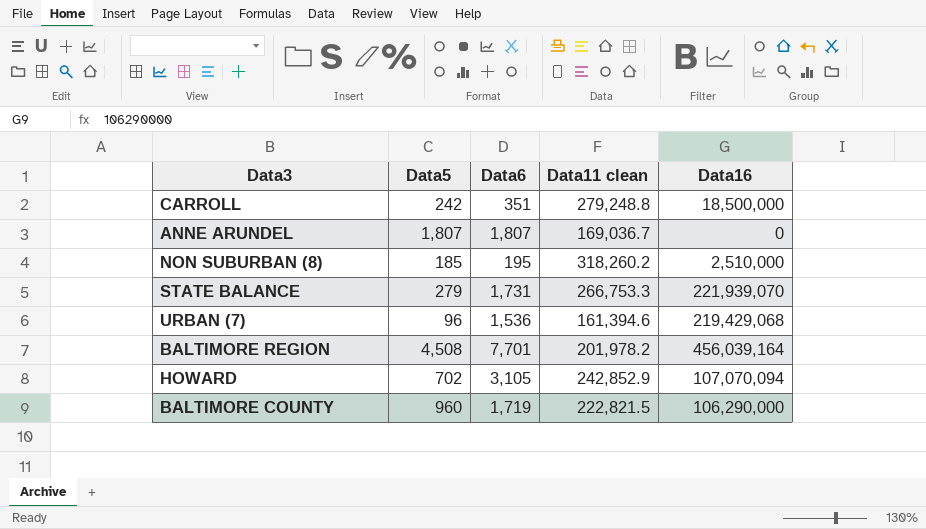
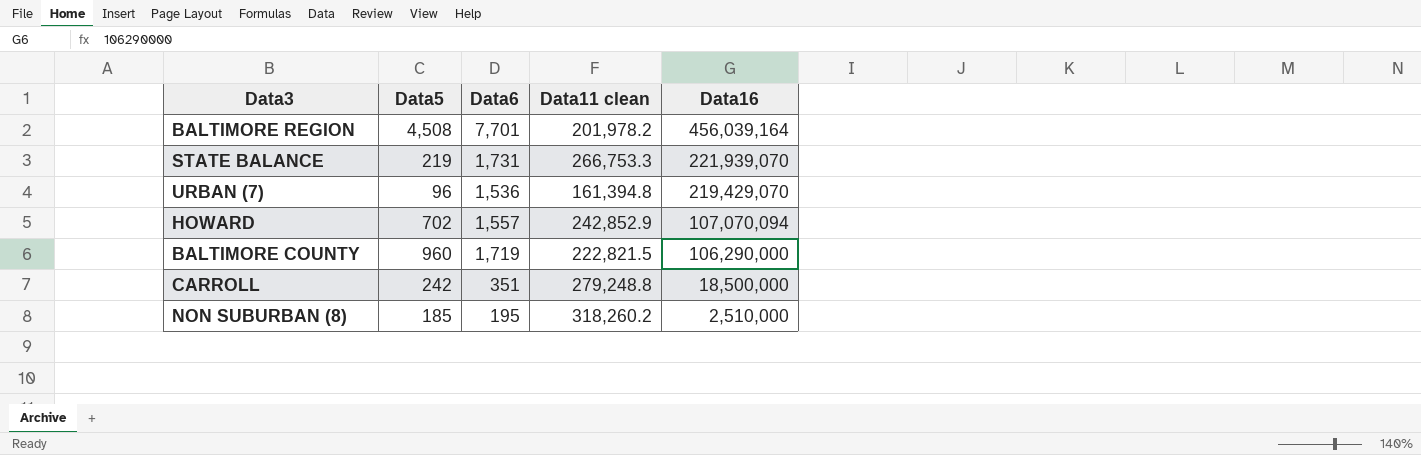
row order: none -> Data16 descending
row ANNE ARUNDEL: 1,807 | 1,807 | 169,036.7 | 0 -> none
STATE BALANCE | Data5: 279 -> 219
URBAN (7) | Data11 clean: 161,394.6 -> 161,394.8
URBAN (7) | Data16: 219,429,068 -> 219,429,070
HOWARD | Data6: 3,105 -> 1,557

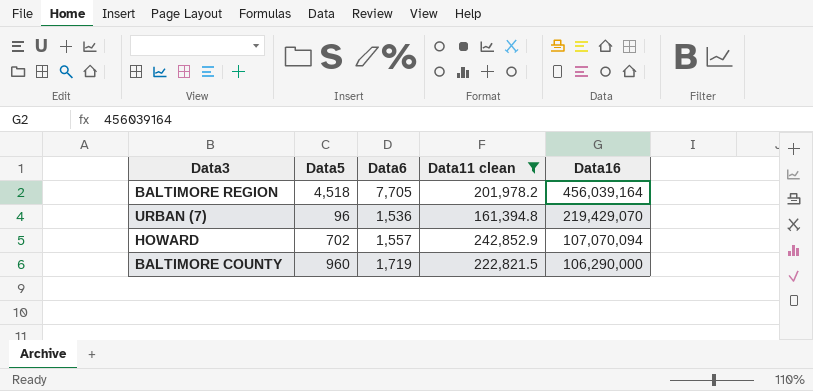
filter: none -> Data11 clean <= 242,852.9
BALTIMORE REGION | Data5: 4,508 -> 4,518
BALTIMORE REGION | Data6: 7,701 -> 7,705

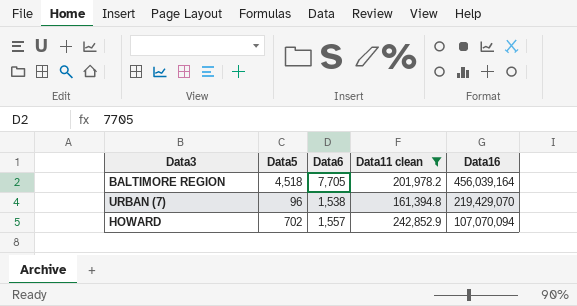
row BALTIMORE COUNTY: 960 | 1,719 | 222,821.5 | 106,290,000 -> none
URBAN (7) | Data6: 1,536 -> 1,538

